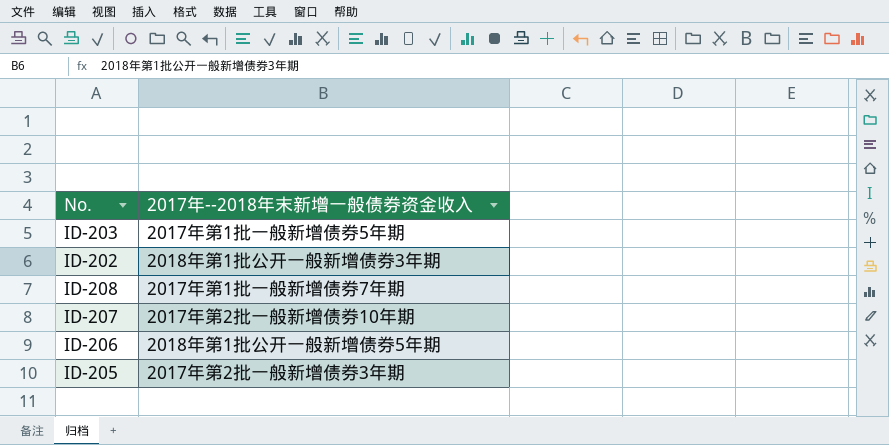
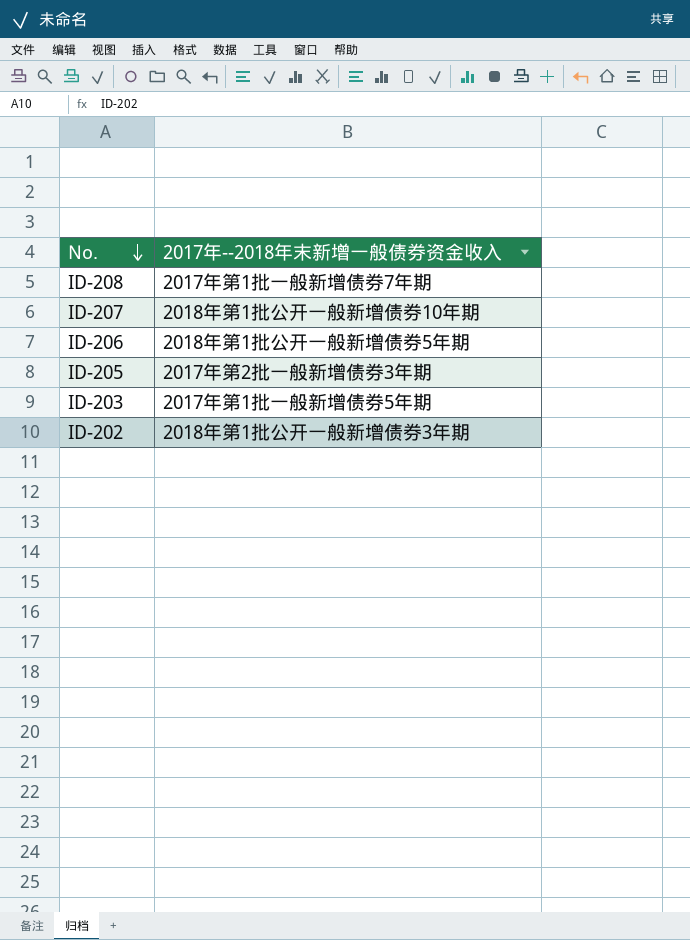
row order: none -> No. descending
ID-207 | 2017年--2018年末新增一般债券资金收入: 2017年第2批一般新增债券10年期 -> 2018年第1批公开一般新增债券10年期

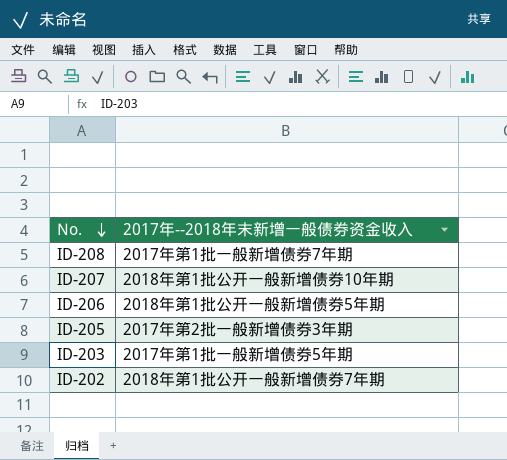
ID-202 | 2017年--2018年末新增一般债券资金收入: 2018年第1批公开一般新增债券3年期 -> 2018年第1批公开一般新增债券7年期

